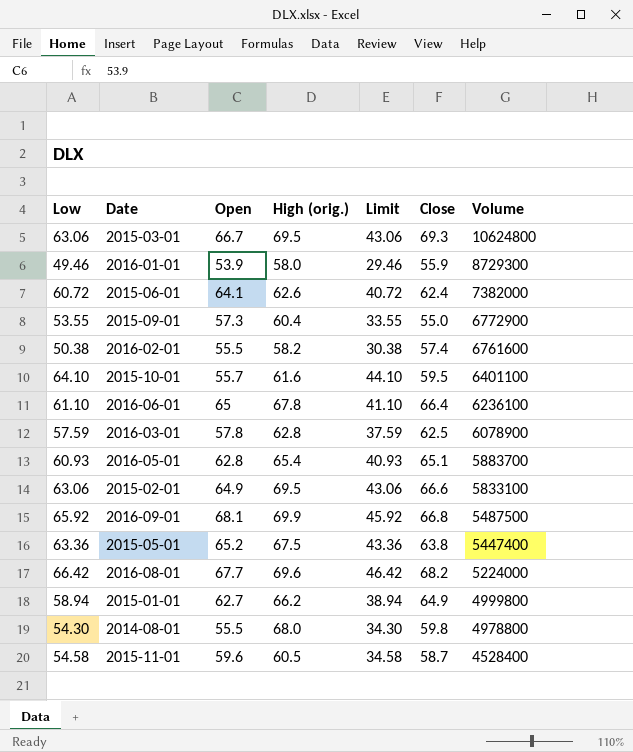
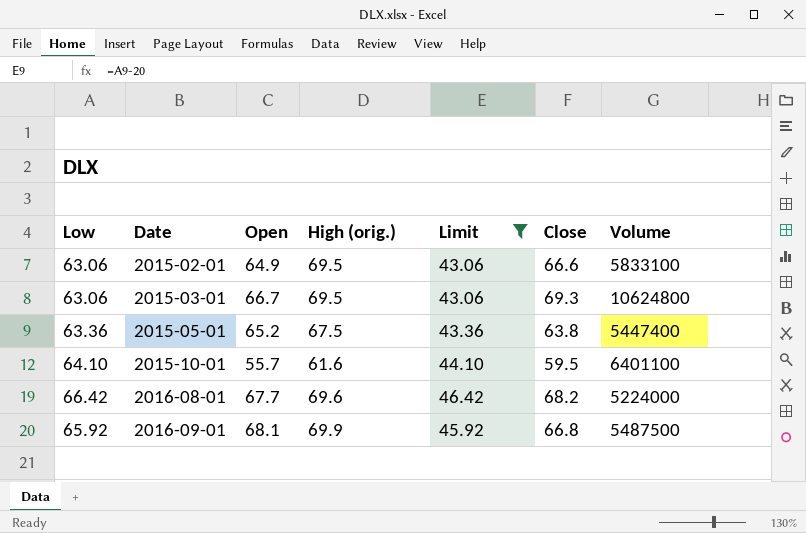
filter: none -> Limit >= 43.06
row order: Volume descending -> Date ascending

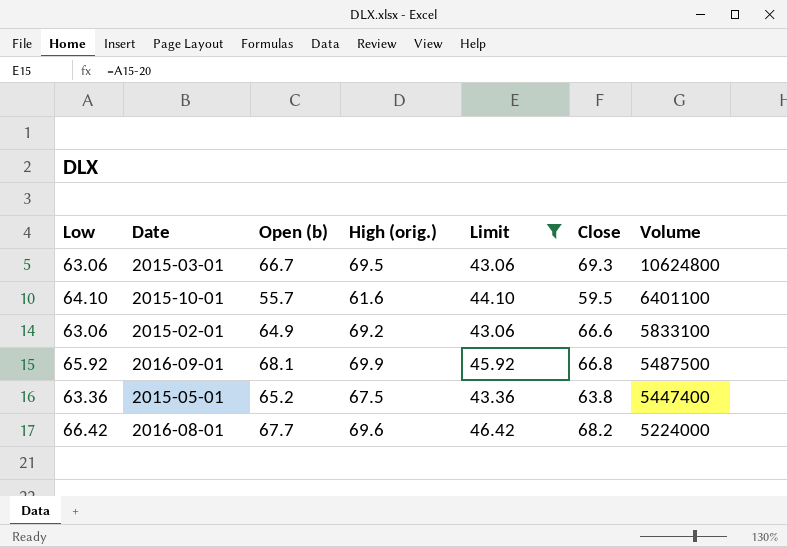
row order: Date ascending -> Volume descending
column name: Open -> Open (b)
2015-02-01 | High (orig.): 69.5 -> 69.2

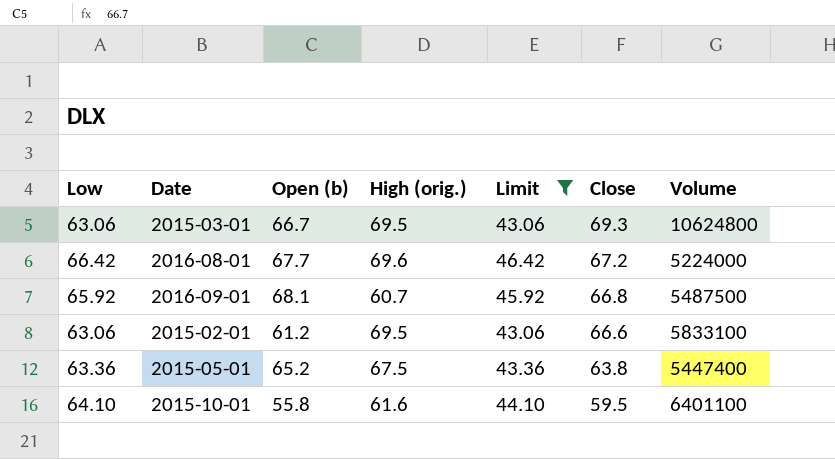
row order: Volume descending -> Close descending
2016-08-01 | Close: 68.2 -> 67.2
2016-09-01 | High (orig.): 69.9 -> 60.7
2015-02-01 | Open (b): 64.9 -> 61.2
2015-02-01 | High (orig.): 69.2 -> 69.5
2015-10-01 | Open (b): 55.7 -> 55.8

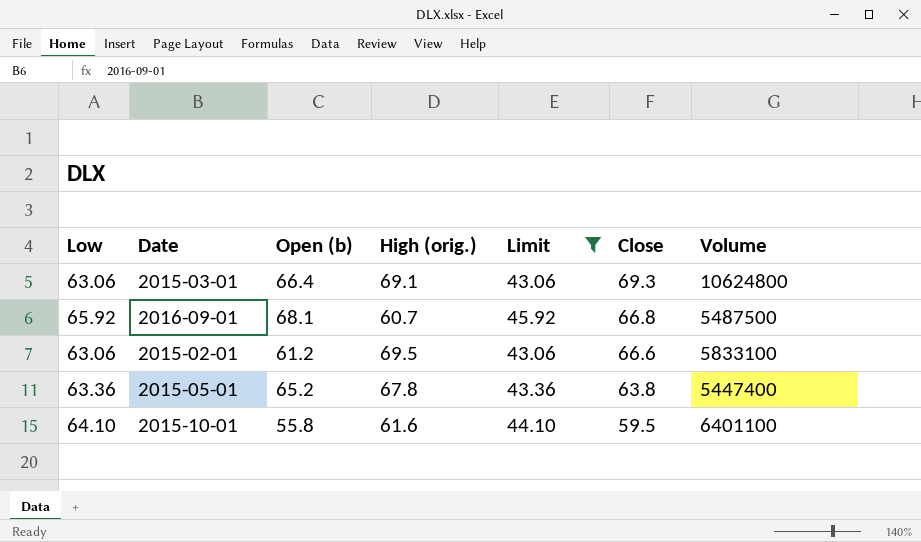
row 2016-08-01: 66.42 | 67.7 | 69.6 | 46.42 | 67.2 | 5224000 -> none
2015-03-01 | Open (b): 66.7 -> 66.4
2015-03-01 | High (orig.): 69.5 -> 69.1
2015-05-01 | High (orig.): 67.5 -> 67.8

